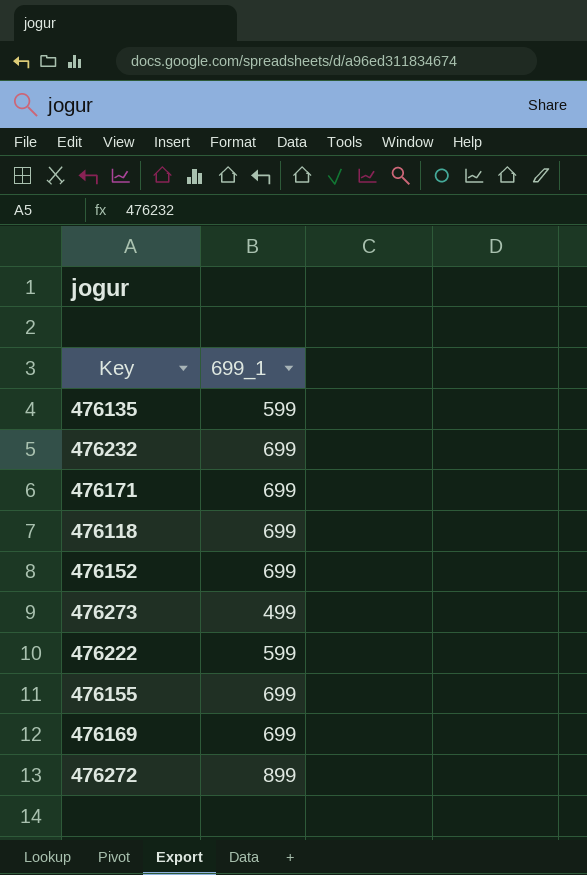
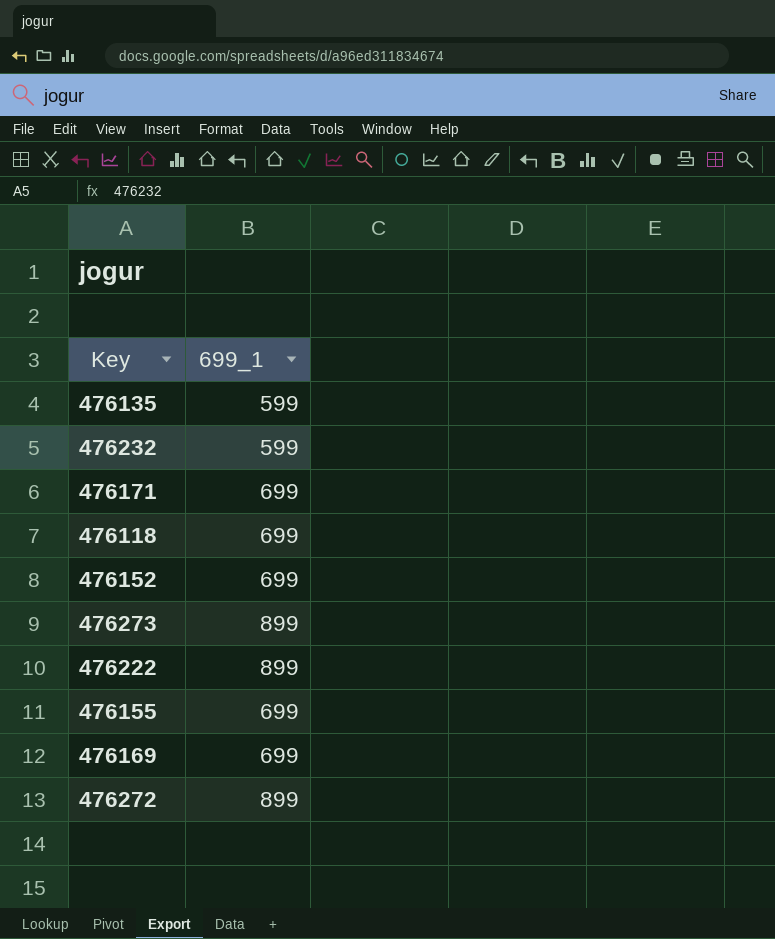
476232 | 699_1: 699 -> 599
476273 | 699_1: 499 -> 899
476222 | 699_1: 599 -> 899

